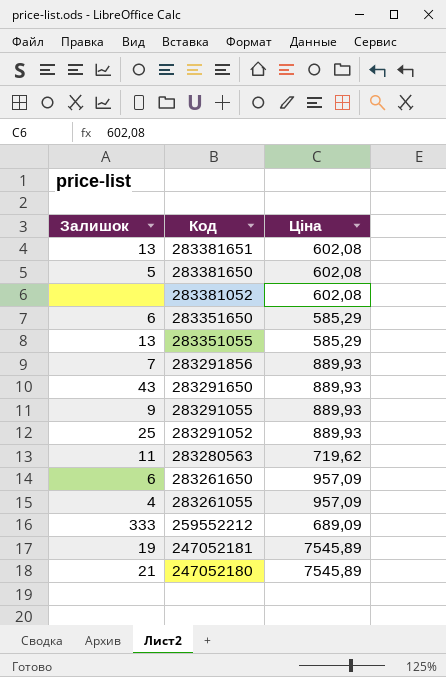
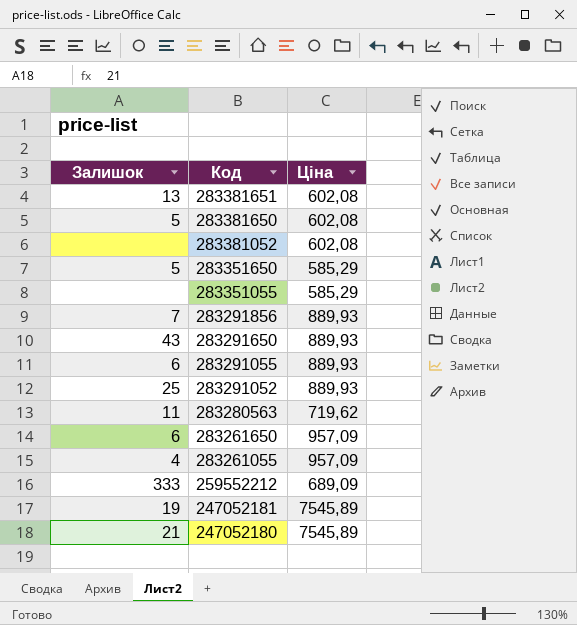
283351650 | Залишок: 6 -> 5
283351055 | Залишок: 13 -> none
283291055 | Залишок: 9 -> 6

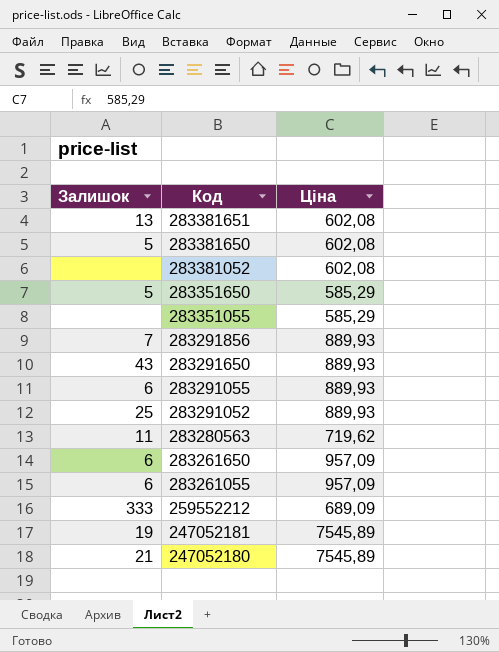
283261055 | Залишок: 4 -> 6

